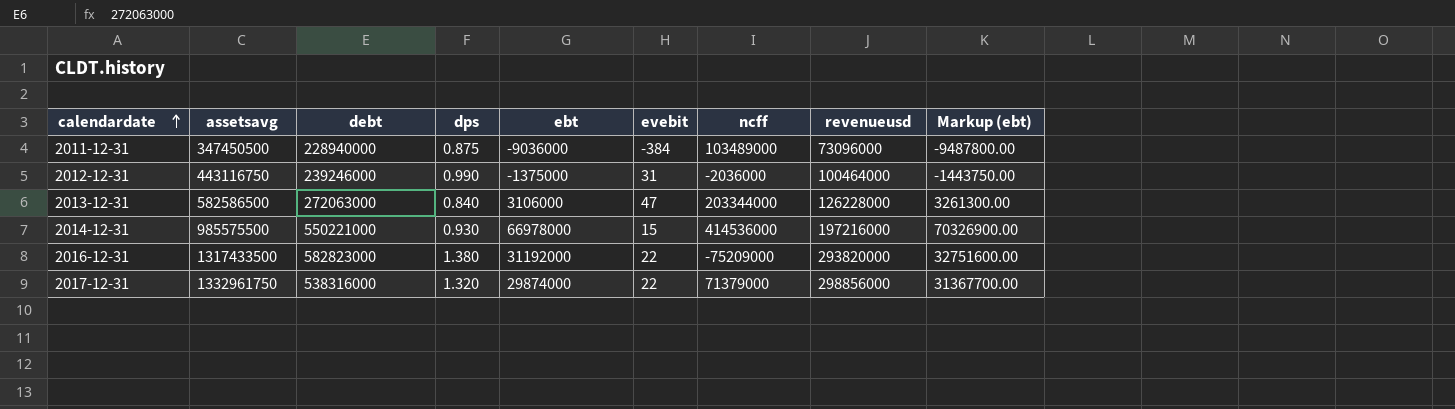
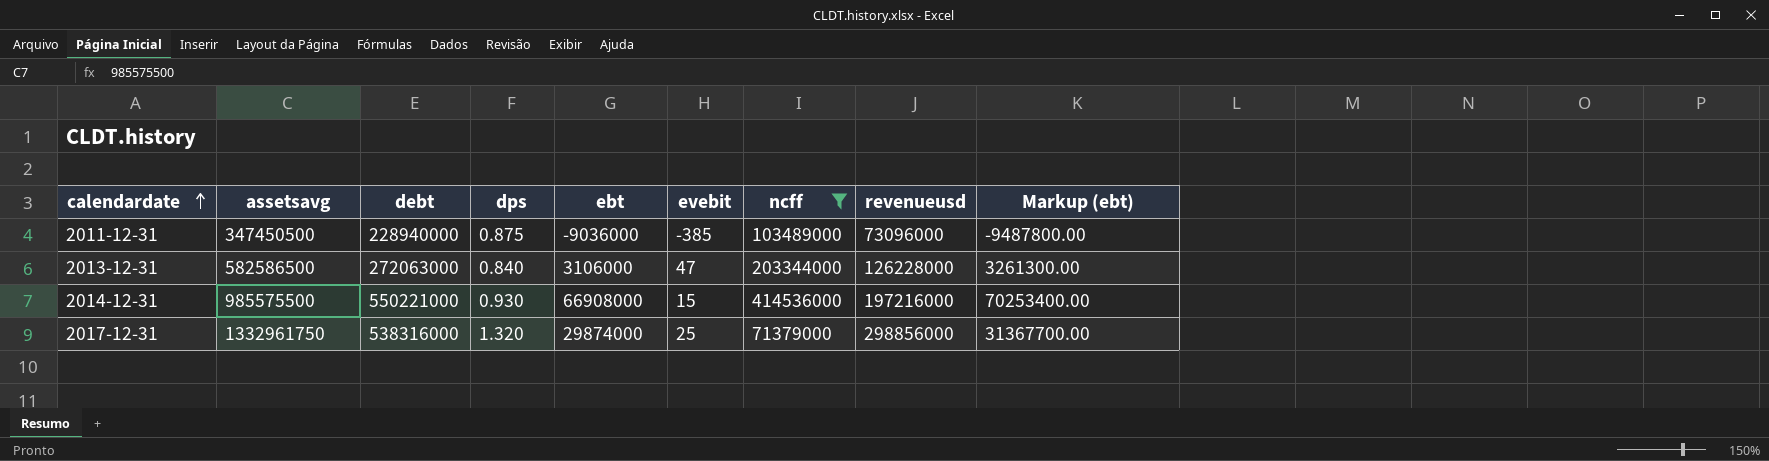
filter: none -> ncff >= 71379000
2011-12-31 | evebit: -384 -> -385
2014-12-31 | ebt: 66978000 -> 66908000
2014-12-31 | Markup (ebt): 70326900.00 -> 70253400.00
2017-12-31 | evebit: 22 -> 25

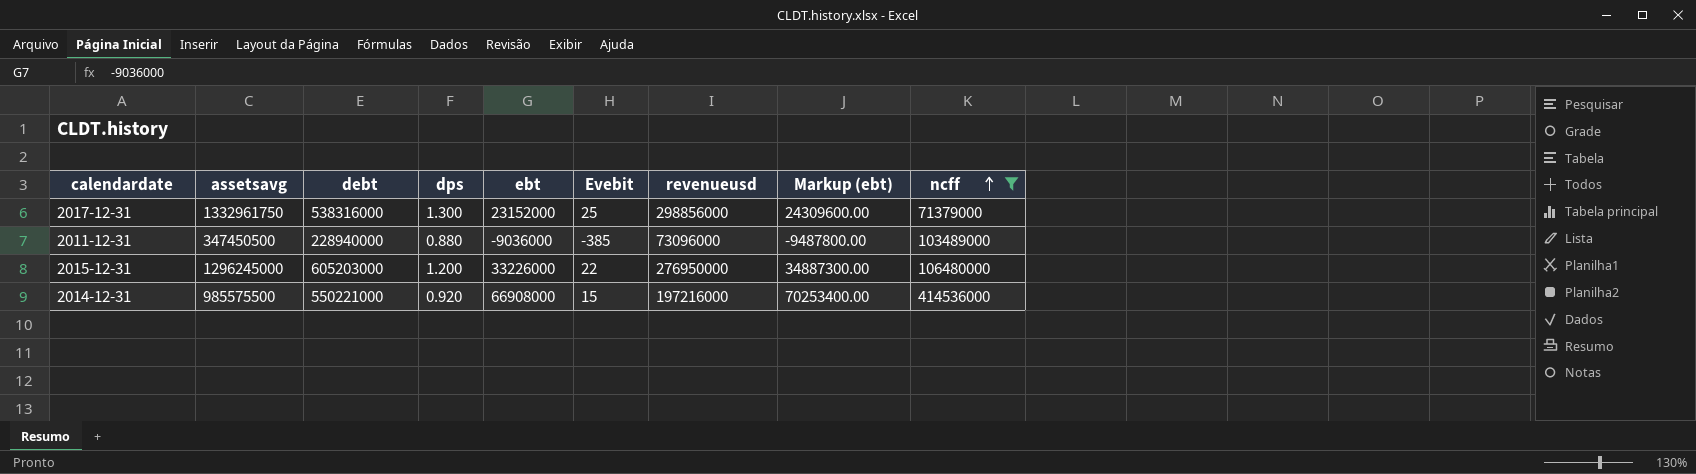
row order: calendardate ascending -> ncff ascending
column name: evebit -> Evebit
column ncff | position: 7 -> 9
row 2013-12-31: 582586500 | 272063000 | 0.840 | 3106000 | 47 | 203344000 | 126228000 | 3261300.00 -> none
2017-12-31 | dps: 1.320 -> 1.300
2017-12-31 | ebt: 29874000 -> 23152000
2017-12-31 | Markup (ebt): 31367700.00 -> 24309600.00
2011-12-31 | dps: 0.875 -> 0.880
row 2015-12-31: none -> 1296245000 | 605203000 | 1.200 | 33226000 | 22 | 276950000 | 34887300.00 | 106480000
2014-12-31 | dps: 0.930 -> 0.920

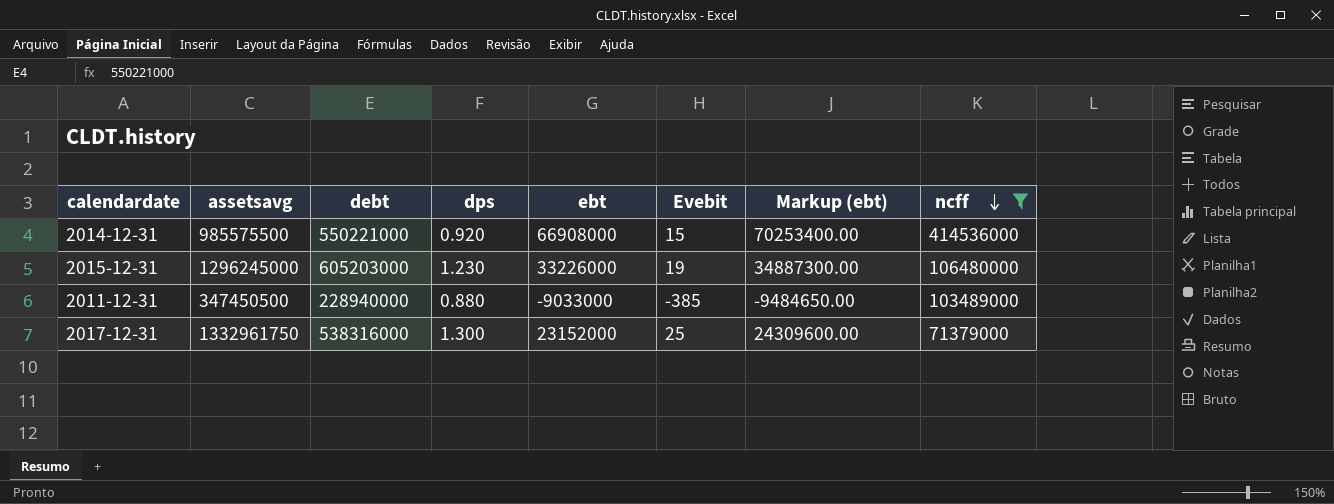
row order: ncff ascending -> ncff descending
column revenueusd | position: 7 -> none
2015-12-31 | dps: 1.200 -> 1.230
2015-12-31 | Evebit: 22 -> 19
2011-12-31 | ebt: -9036000 -> -9033000
2011-12-31 | Markup (ebt): -9487800.00 -> -9484650.00

